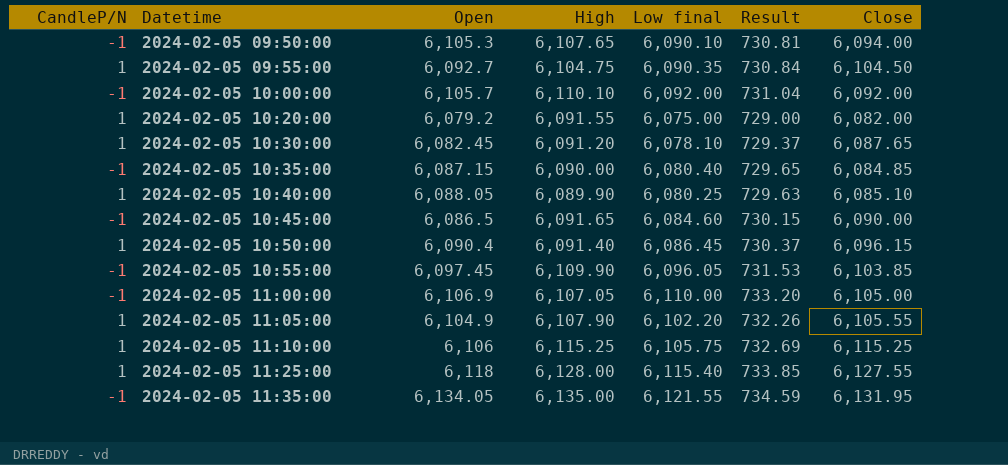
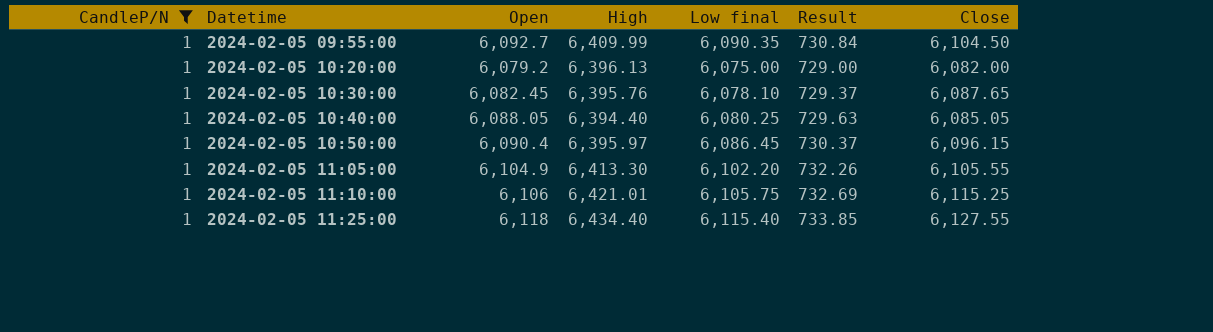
filter: none -> CandleP/N = 1
2024-02-05 09:55:00 | High: 6,104.75 -> 6,409.99
2024-02-05 10:20:00 | High: 6,091.55 -> 6,396.13
2024-02-05 10:30:00 | High: 6,091.20 -> 6,395.76
2024-02-05 10:40:00 | High: 6,089.90 -> 6,394.40
2024-02-05 10:40:00 | Close: 6,085.10 -> 6,085.05
2024-02-05 10:50:00 | High: 6,091.40 -> 6,395.97
2024-02-05 11:05:00 | High: 6,107.90 -> 6,413.30
2024-02-05 11:10:00 | High: 6,115.25 -> 6,421.01
2024-02-05 11:25:00 | High: 6,128.00 -> 6,434.40

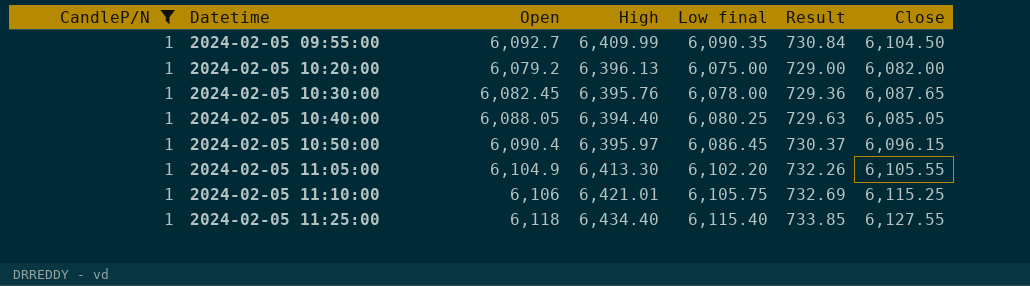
2024-02-05 10:30:00 | Low final: 6,078.10 -> 6,078.00
2024-02-05 10:30:00 | Result: 729.37 -> 729.36

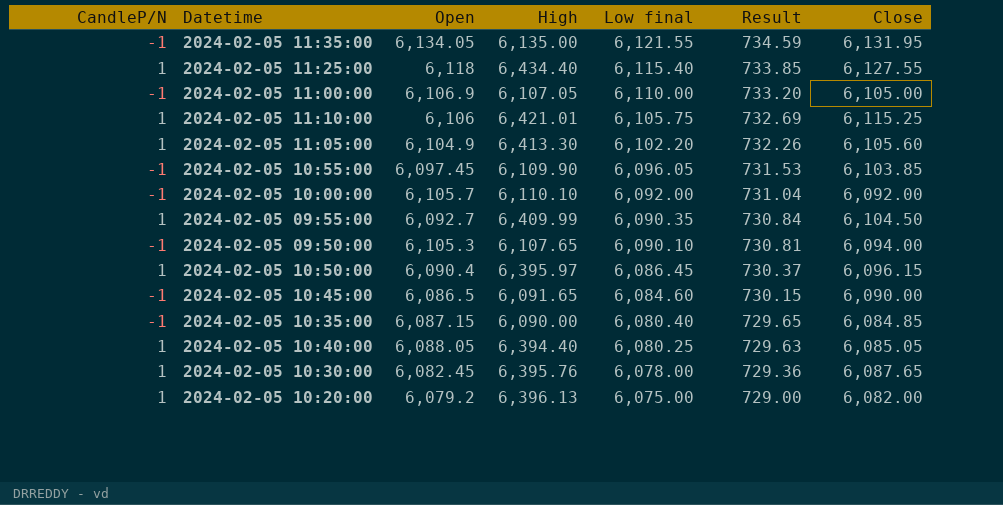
filter: CandleP/N = 1 -> none
row order: Datetime ascending -> Low final descending
2024-02-05 11:05:00 | Close: 6,105.55 -> 6,105.60

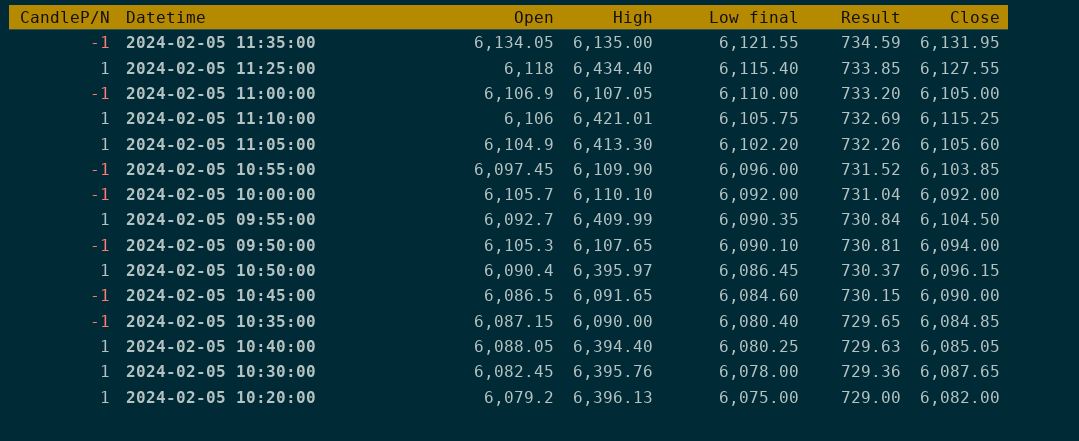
2024-02-05 10:55:00 | Low final: 6,096.05 -> 6,096.00
2024-02-05 10:55:00 | Result: 731.53 -> 731.52

